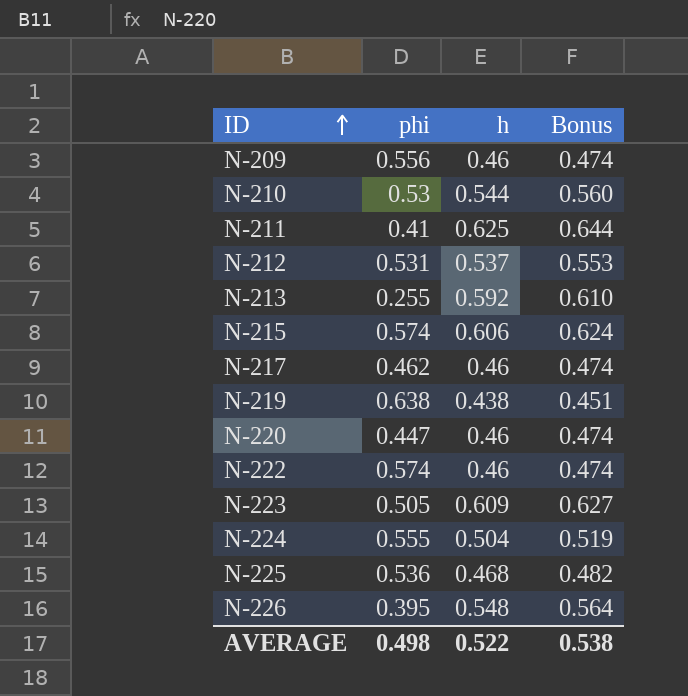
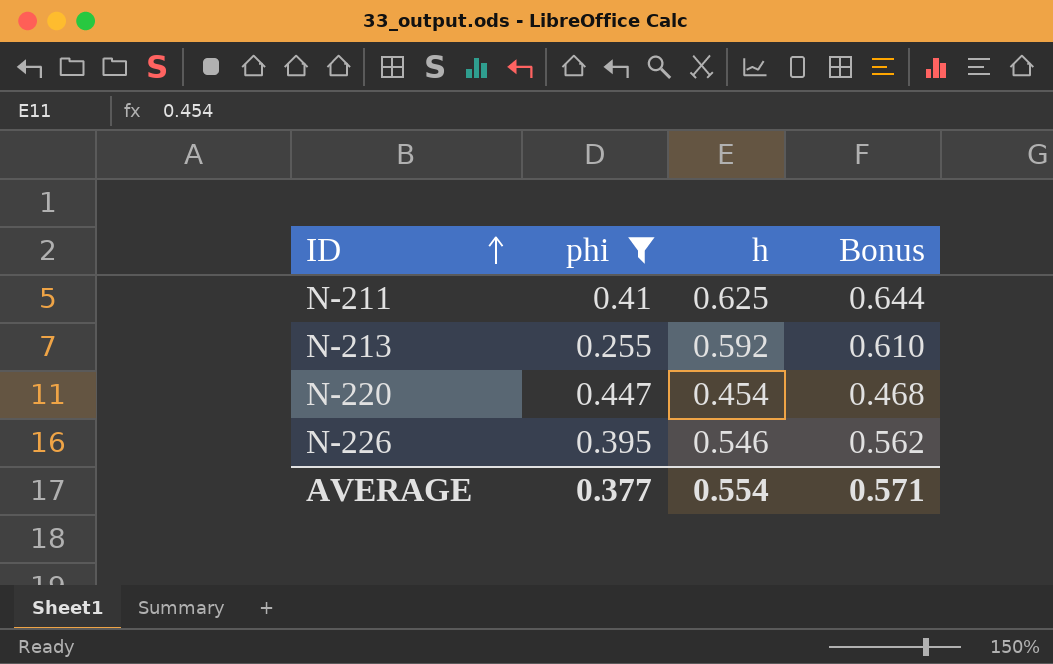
filter: none -> phi <= 0.447
N-220 | h: 0.46 -> 0.454
N-220 | Bonus: 0.474 -> 0.468
N-226 | h: 0.548 -> 0.546
N-226 | Bonus: 0.564 -> 0.562
AVERAGE | phi: 0.498 -> 0.377
AVERAGE | h: 0.522 -> 0.554
AVERAGE | Bonus: 0.538 -> 0.571

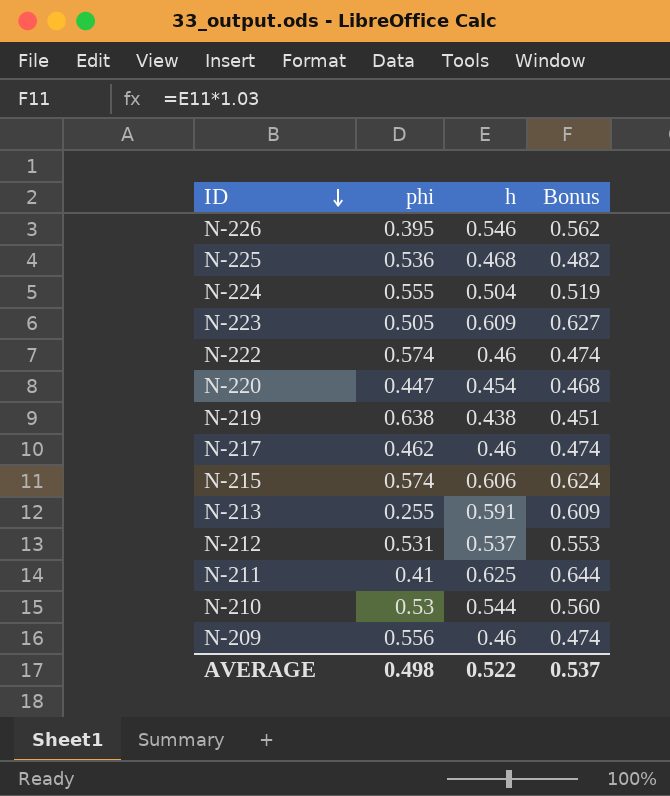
filter: phi <= 0.447 -> none
row order: ID ascending -> ID descending
N-213 | h: 0.592 -> 0.591
N-213 | Bonus: 0.610 -> 0.609
AVERAGE | phi: 0.377 -> 0.498
AVERAGE | h: 0.554 -> 0.522
AVERAGE | Bonus: 0.571 -> 0.537

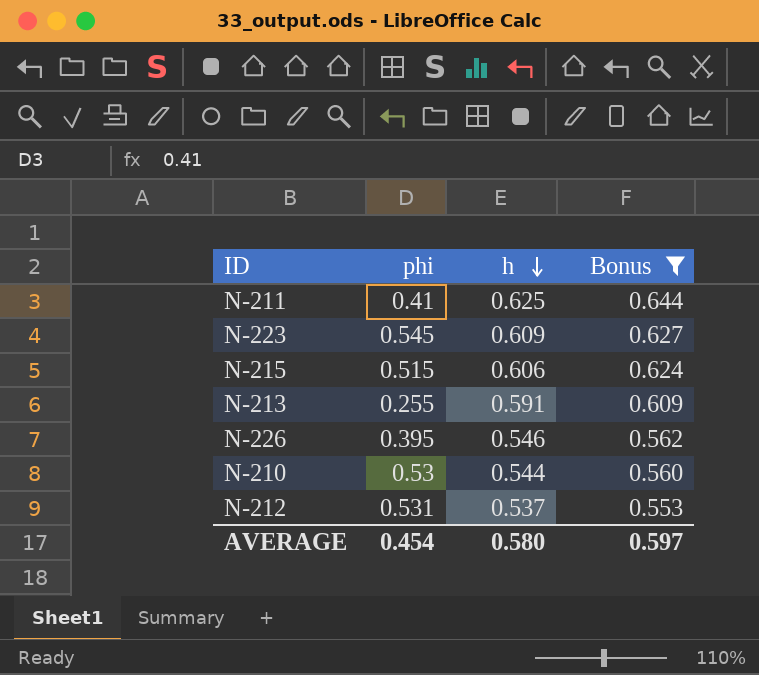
filter: none -> Bonus >= 0.553
row order: ID descending -> h descending
N-223 | phi: 0.505 -> 0.545
N-215 | phi: 0.574 -> 0.515
AVERAGE | phi: 0.498 -> 0.454
AVERAGE | h: 0.522 -> 0.580
AVERAGE | Bonus: 0.537 -> 0.597

